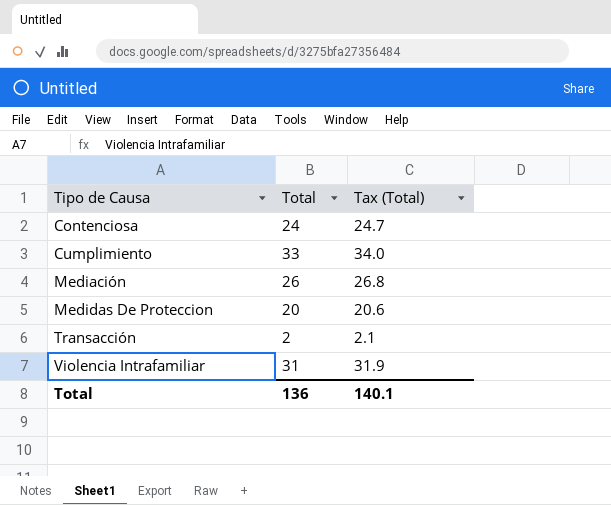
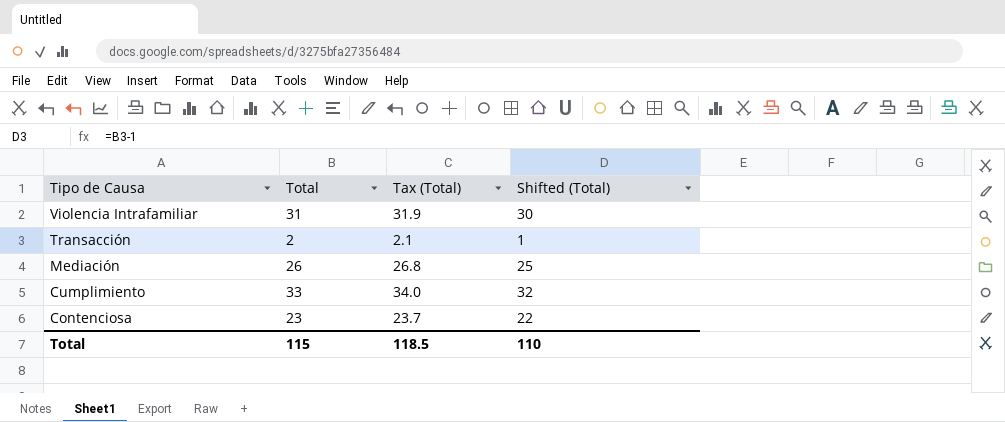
row order: Tipo de Causa ascending -> Tipo de Causa descending
column Shifted (Total) | formula: none -> [Total] - 1
row Medidas De Proteccion: 20 | 20.6 -> none
Contenciosa | Total: 24 -> 23
Contenciosa | Tax (Total): 24.7 -> 23.7
Total | Total: 136 -> 115
Total | Tax (Total): 140.1 -> 118.5

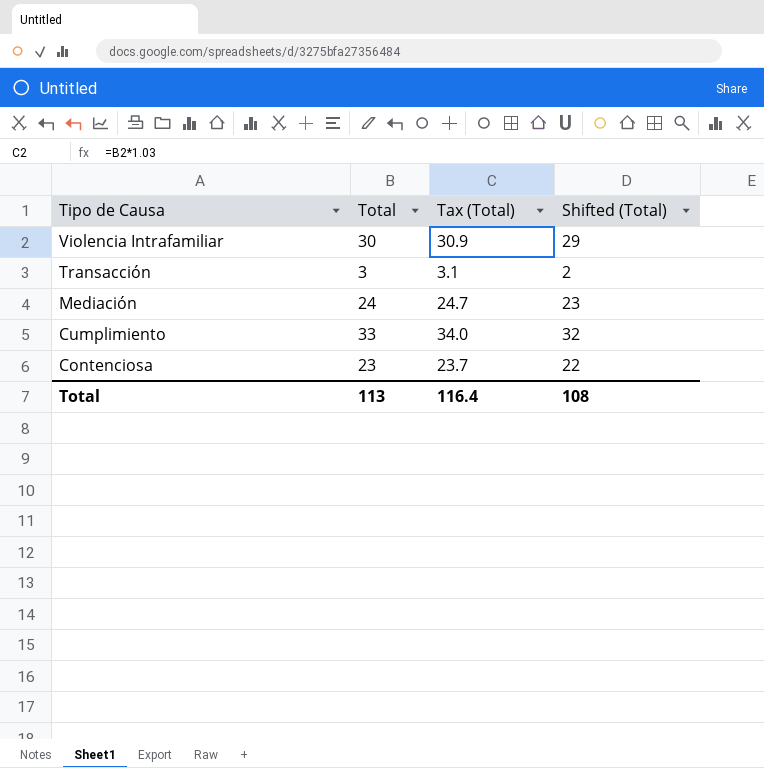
Violencia Intrafamiliar | Total: 31 -> 30
Violencia Intrafamiliar | Tax (Total): 31.9 -> 30.9
Violencia Intrafamiliar | Shifted (Total): 30 -> 29
Transacción | Total: 2 -> 3
Transacción | Tax (Total): 2.1 -> 3.1
Transacción | Shifted (Total): 1 -> 2
Mediación | Total: 26 -> 24
Mediación | Tax (Total): 26.8 -> 24.7
Mediación | Shifted (Total): 25 -> 23
Total | Total: 115 -> 113
Total | Tax (Total): 118.5 -> 116.4
Total | Shifted (Total): 110 -> 108

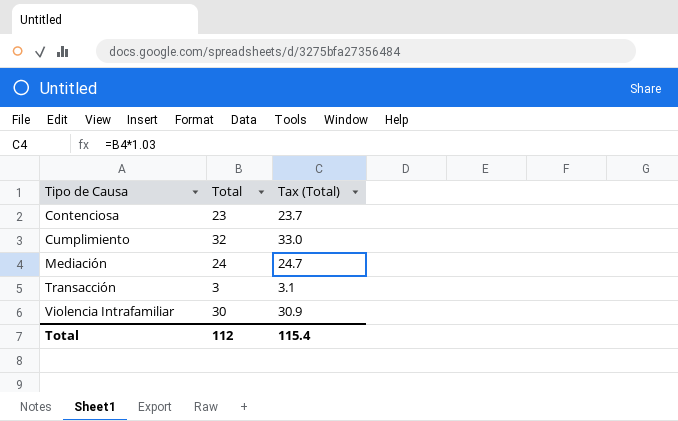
row order: Tipo de Causa descending -> Tipo de Causa ascending
column Shifted (Total) | formula: [Total] - 1 -> none
Cumplimiento | Total: 33 -> 32
Cumplimiento | Tax (Total): 34.0 -> 33.0
Total | Total: 113 -> 112
Total | Tax (Total): 116.4 -> 115.4

